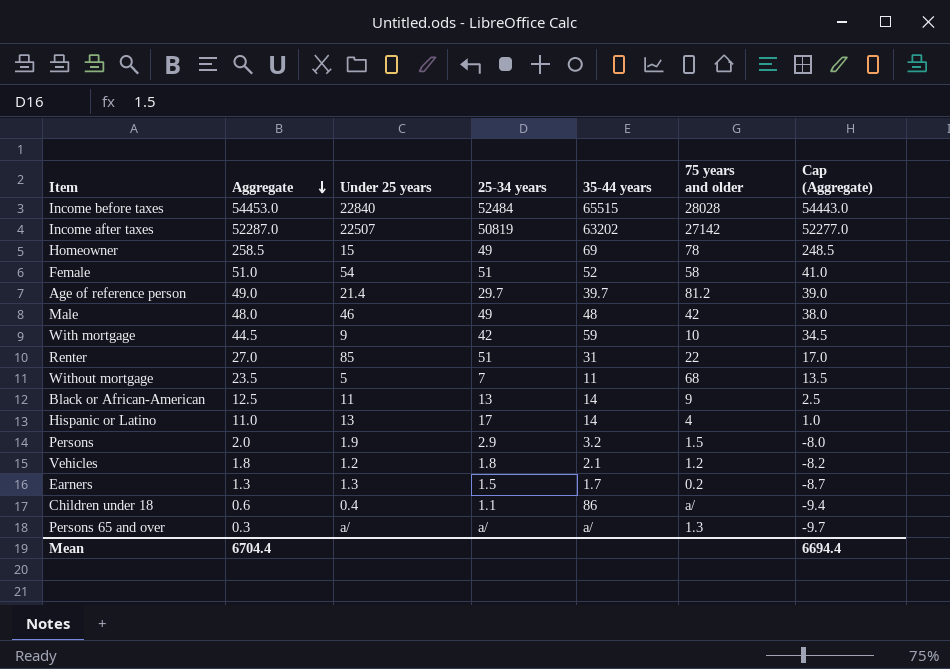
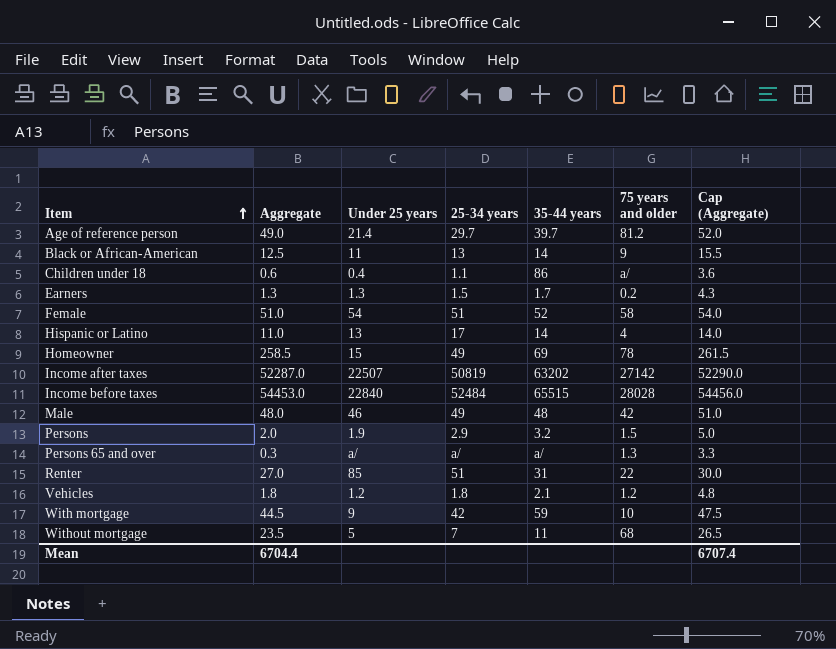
row order: Aggregate descending -> Item ascending
column Cap (Aggregate) | formula: [Aggregate] - 10 -> [Aggregate] + 3
Mean | Cap (Aggregate): 6694.4 -> 6707.4

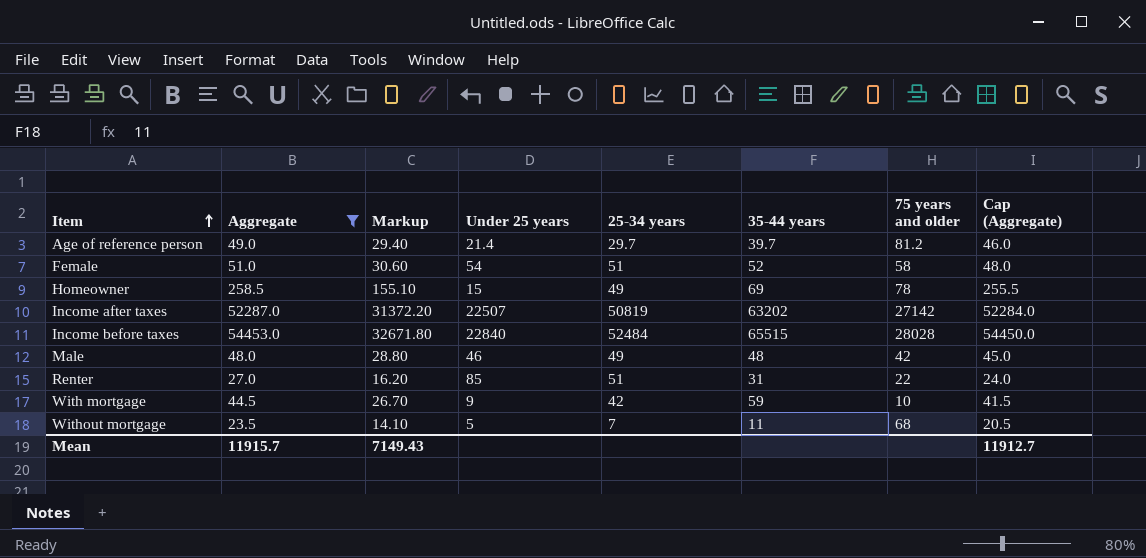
filter: none -> Aggregate >= 23.5
column Markup | formula: none -> [Aggregate] * 0.6
column Cap (Aggregate) | formula: [Aggregate] + 3 -> [Aggregate] - 3
Mean | Aggregate: 6704.4 -> 11915.7
Mean | Cap (Aggregate): 6707.4 -> 11912.7

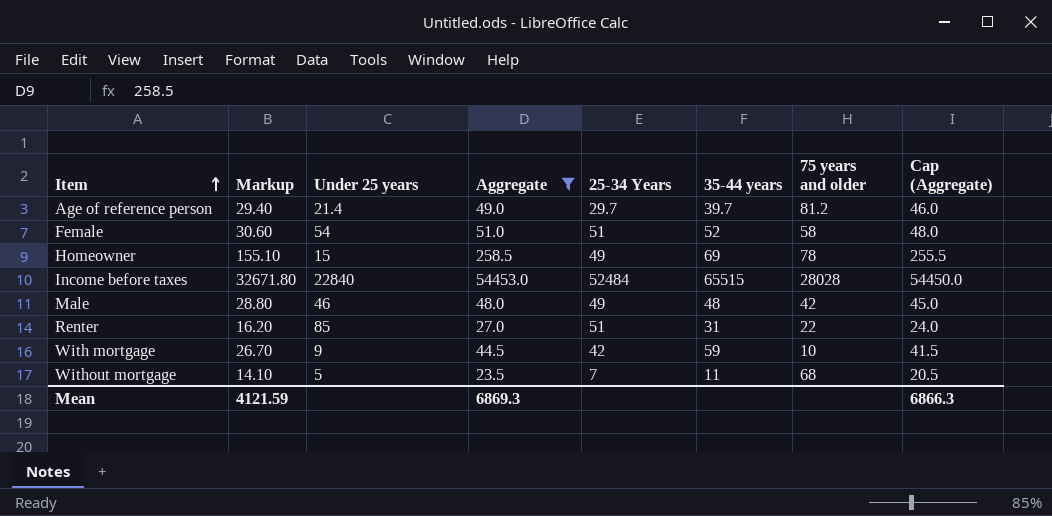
column Aggregate | position: 2 -> 4
column name: 25-34 years -> 25-34 Years
row Income after taxes: 52287.0 | 31372.20 | 22507 | 50819 | 63202 | 27142 | 52284.0 -> none
Mean | Markup: 7149.43 -> 4121.59
Mean | Aggregate: 11915.7 -> 6869.3
Mean | Cap (Aggregate): 11912.7 -> 6866.3

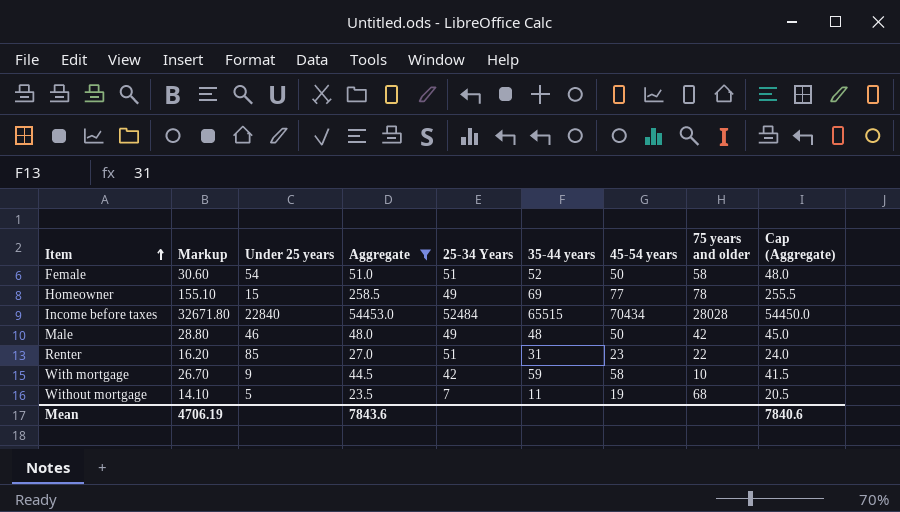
column 45-54 years | position: none -> 7
row Age of reference person: 29.40 | 21.4 | 49.0 | 29.7 | 39.7 | 81.2 | 46.0 -> none
Mean | Markup: 4121.59 -> 4706.19
Mean | Aggregate: 6869.3 -> 7843.6
Mean | Cap (Aggregate): 6866.3 -> 7840.6

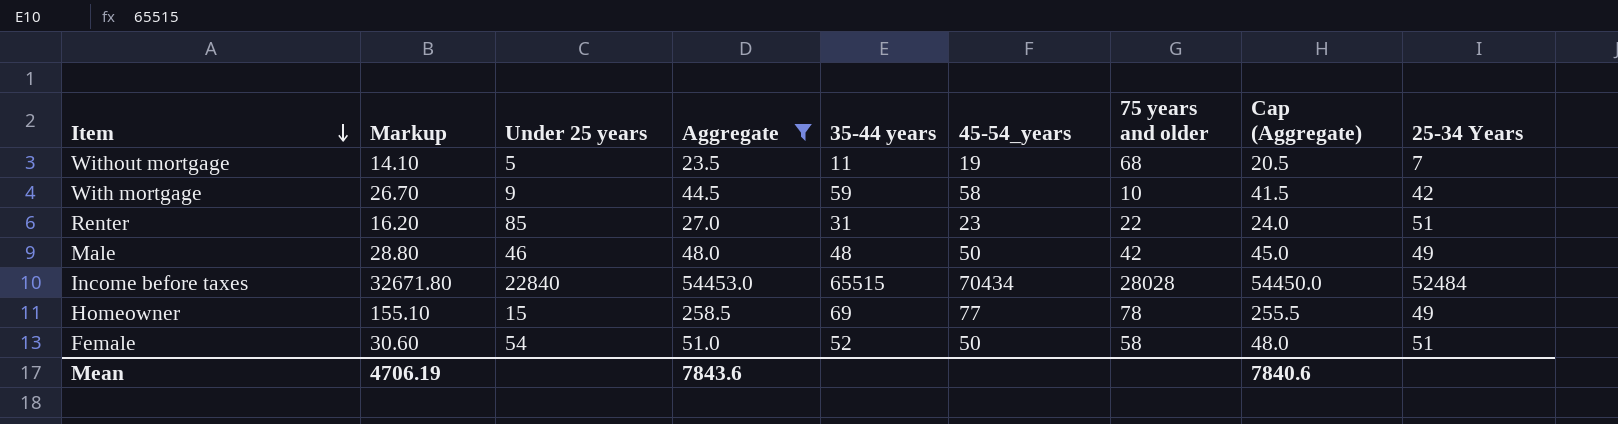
row order: Item ascending -> Item descending
column name: 45-54 years -> 45-54_years
column 25-34 Years | position: 5 -> 9

